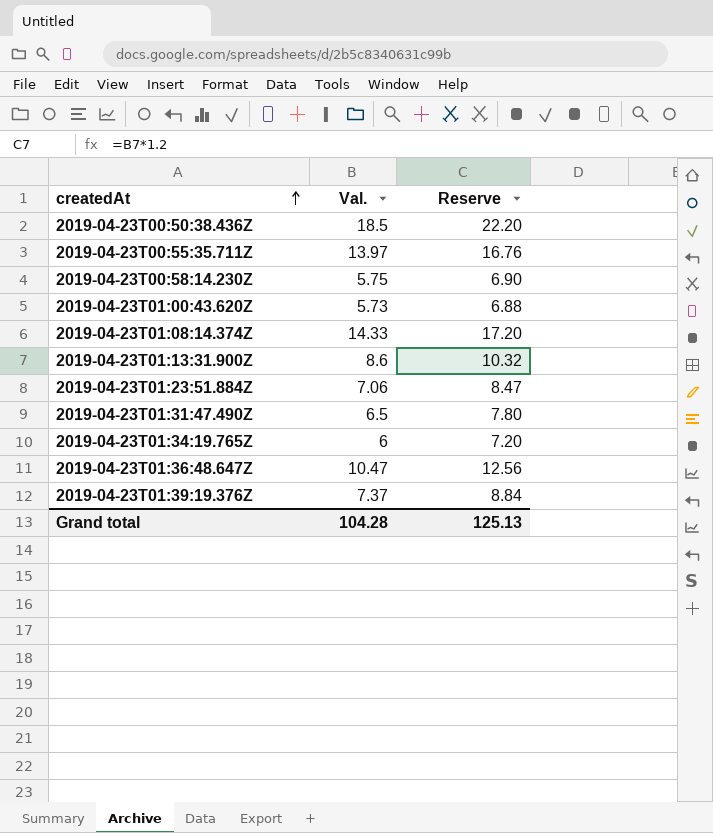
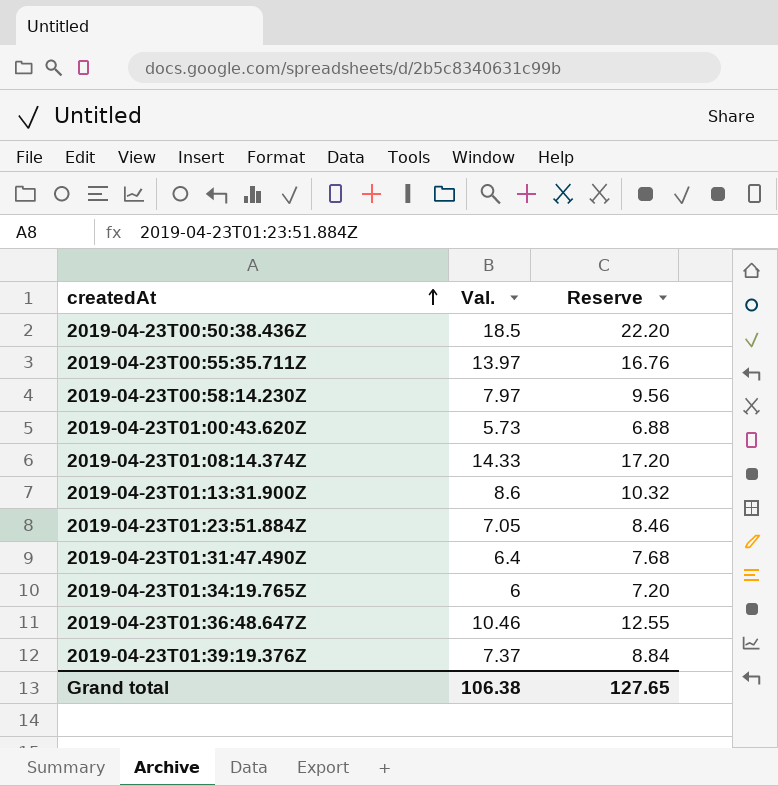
2019-04-23T00:58:14.230Z | Val.: 5.75 -> 7.97
2019-04-23T00:58:14.230Z | Reserve: 6.90 -> 9.56
2019-04-23T01:23:51.884Z | Val.: 7.06 -> 7.05
2019-04-23T01:23:51.884Z | Reserve: 8.47 -> 8.46
2019-04-23T01:31:47.490Z | Val.: 6.5 -> 6.4
2019-04-23T01:31:47.490Z | Reserve: 7.80 -> 7.68
2019-04-23T01:36:48.647Z | Val.: 10.47 -> 10.46
2019-04-23T01:36:48.647Z | Reserve: 12.56 -> 12.55
Grand total | Val.: 104.28 -> 106.38
Grand total | Reserve: 125.13 -> 127.65

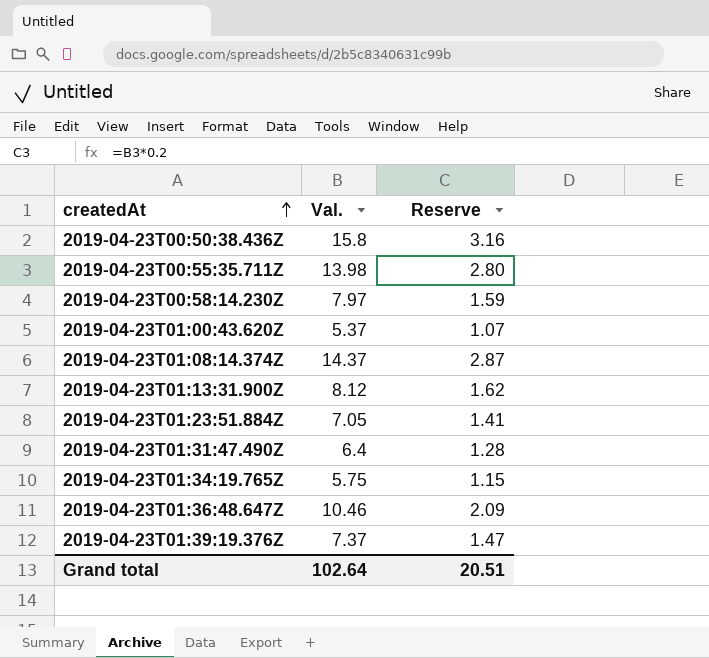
column Reserve | formula: [Val.] * 1.2 -> [Val.] * 0.2
2019-04-23T00:50:38.436Z | Val.: 18.5 -> 15.8
2019-04-23T00:55:35.711Z | Val.: 13.97 -> 13.98
2019-04-23T01:00:43.620Z | Val.: 5.73 -> 5.37
2019-04-23T01:08:14.374Z | Val.: 14.33 -> 14.37
2019-04-23T01:13:31.900Z | Val.: 8.6 -> 8.12
2019-04-23T01:34:19.765Z | Val.: 6 -> 5.75
Grand total | Val.: 106.38 -> 102.64
Grand total | Reserve: 127.65 -> 20.51

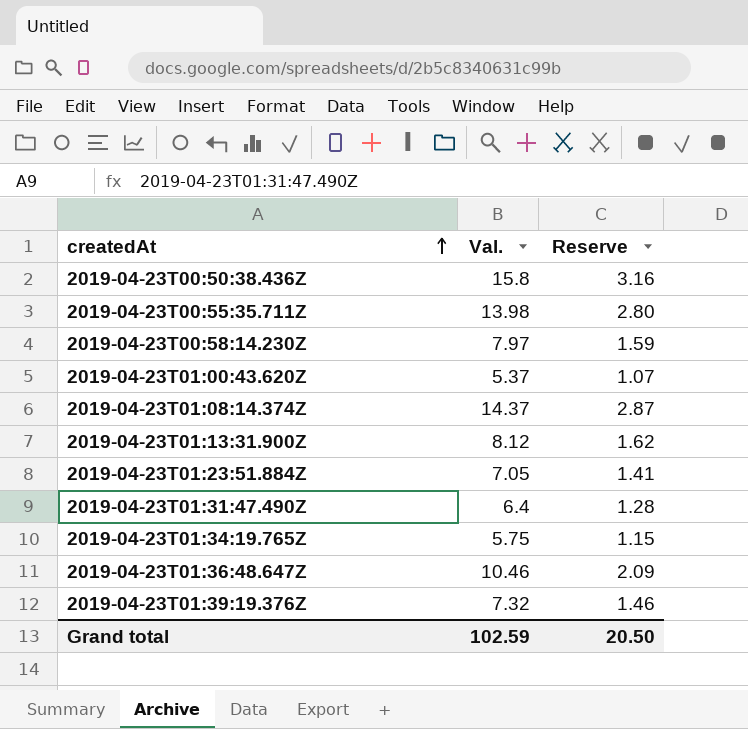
2019-04-23T01:39:19.376Z | Val.: 7.37 -> 7.32
2019-04-23T01:39:19.376Z | Reserve: 1.47 -> 1.46
Grand total | Val.: 102.64 -> 102.59
Grand total | Reserve: 20.51 -> 20.50

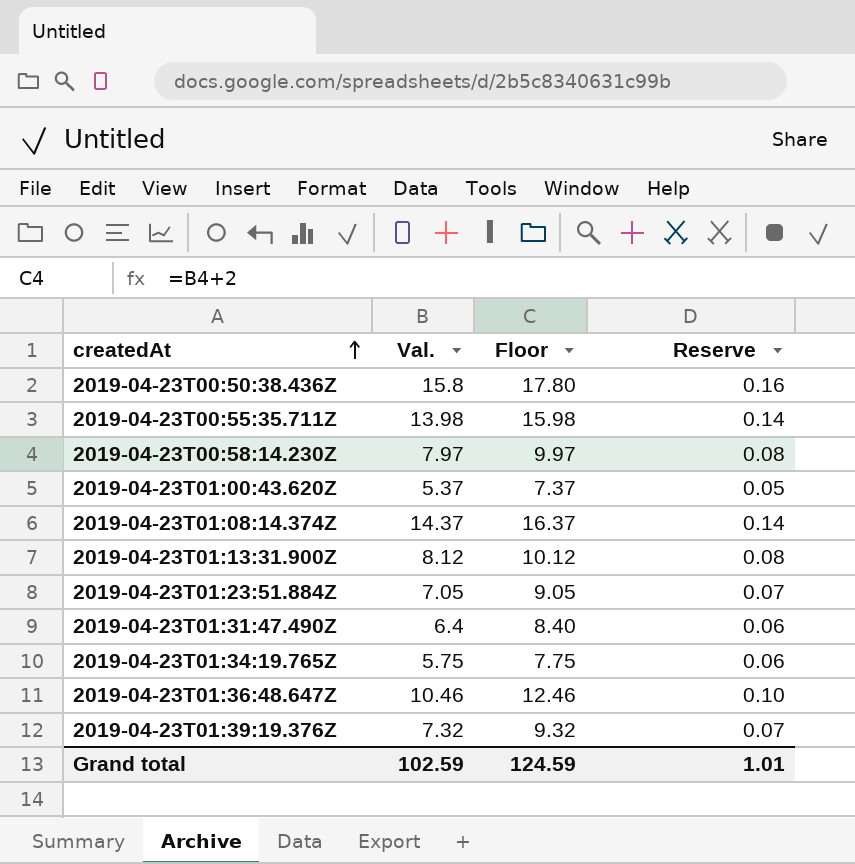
column Floor | formula: none -> [Val.] + 2
column Reserve | formula: [Val.] * 0.2 -> [Val.] * 0.01
Grand total | Reserve: 20.50 -> 1.01

